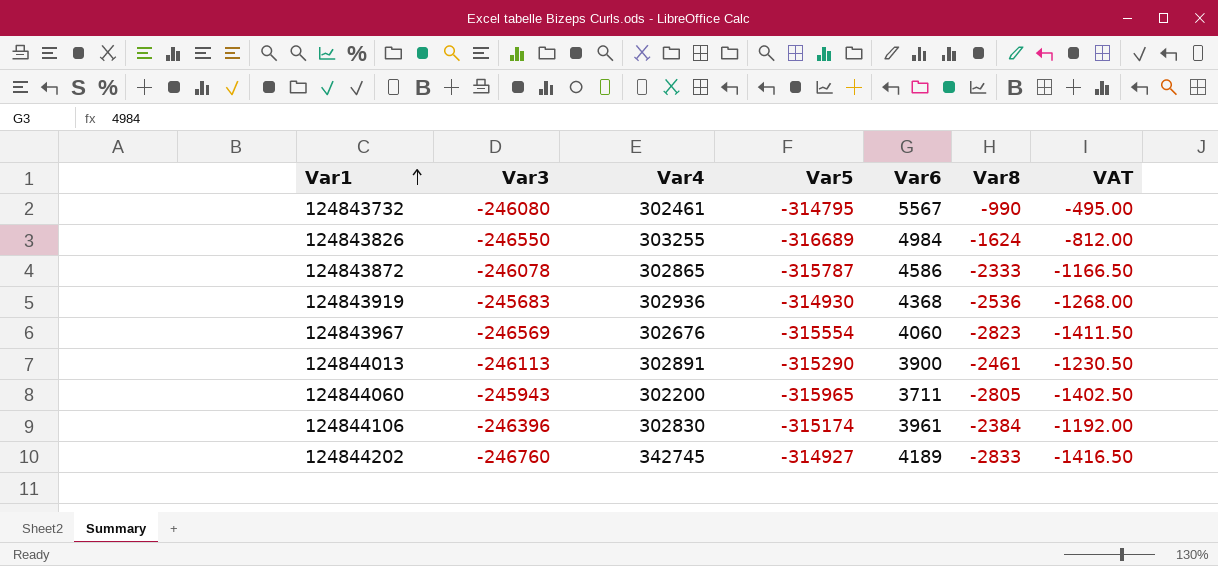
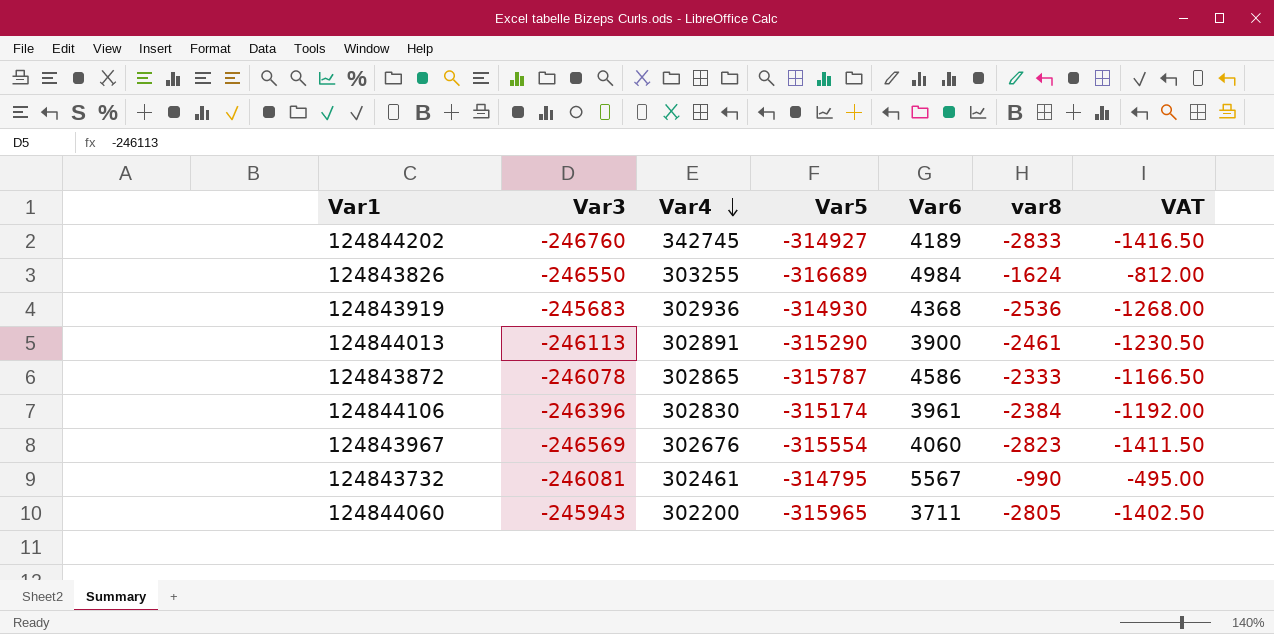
row order: Var1 ascending -> Var4 descending
column name: Var8 -> var8
124843732 | Var3: -246080 -> -246081

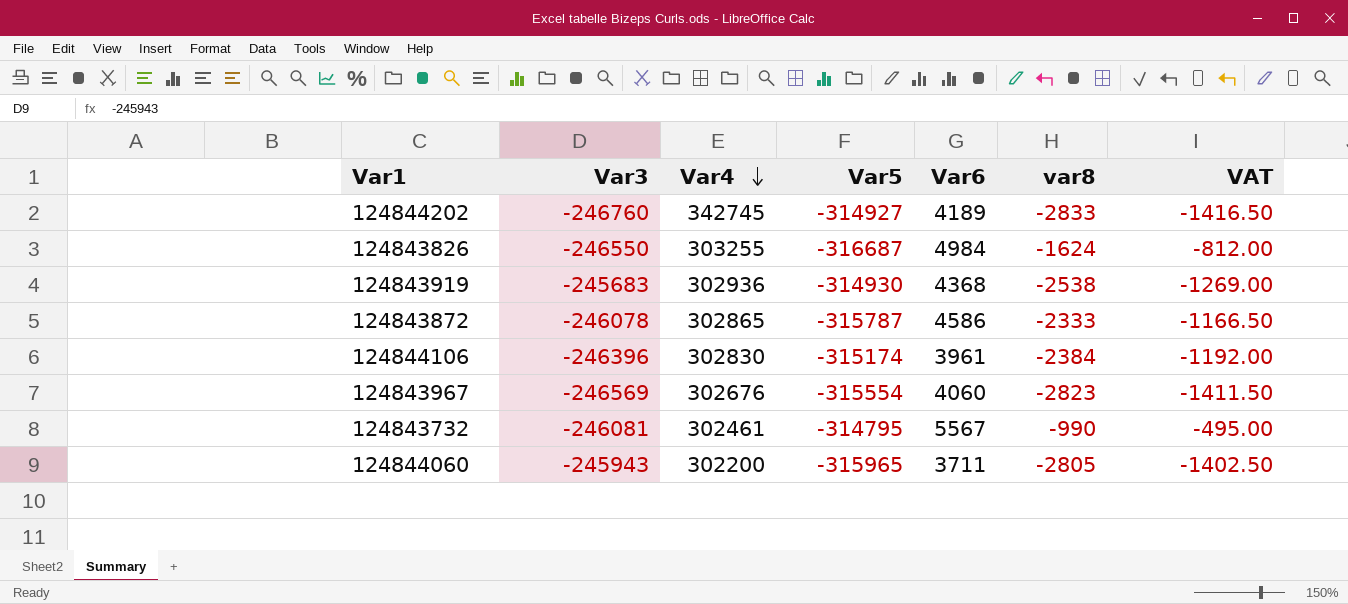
row 124844013: -246113 | 302891 | -315290 | 3900 | -2461 | -1230.50 -> none
124843826 | Var5: -316689 -> -316687
124843919 | var8: -2536 -> -2538
124843919 | VAT: -1268.00 -> -1269.00

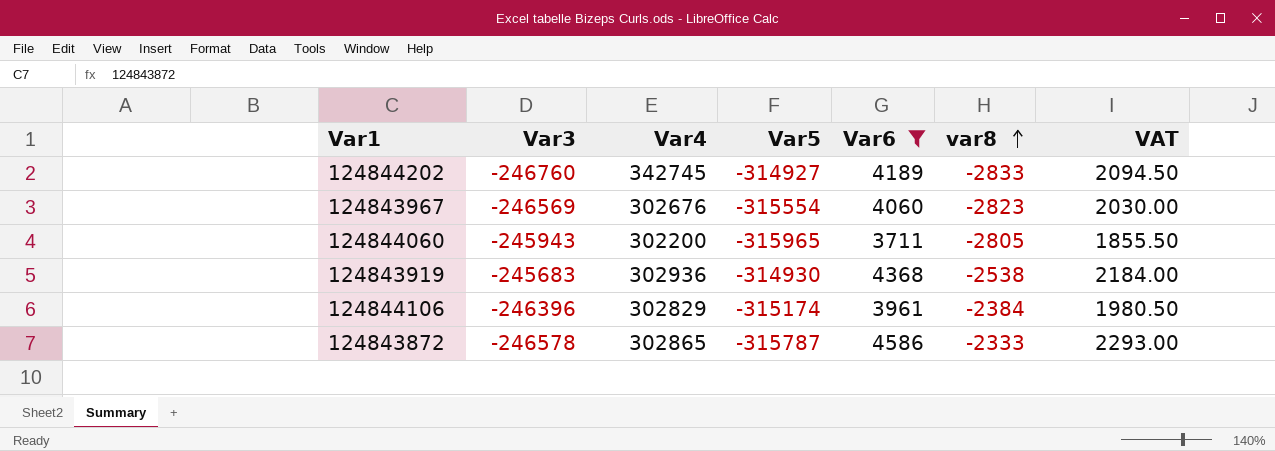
filter: none -> Var6 <= 4586
row order: Var4 descending -> var8 ascending
column VAT | formula: [var8] * 0.5 -> [Var6] * 0.5
124844106 | Var4: 302830 -> 302829
124843872 | Var3: -246078 -> -246578

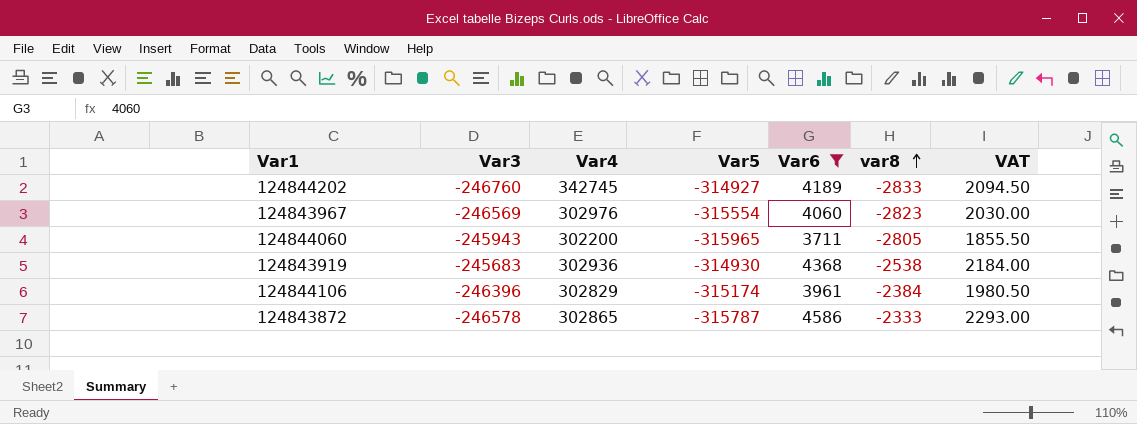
124843967 | Var4: 302676 -> 302976

